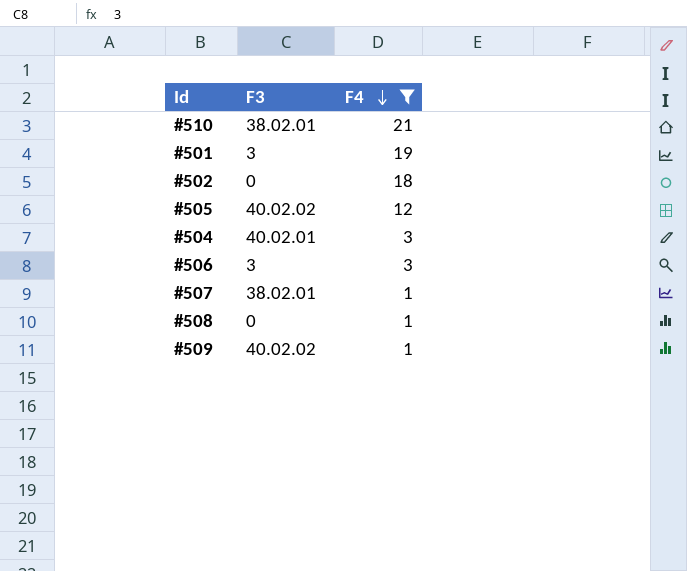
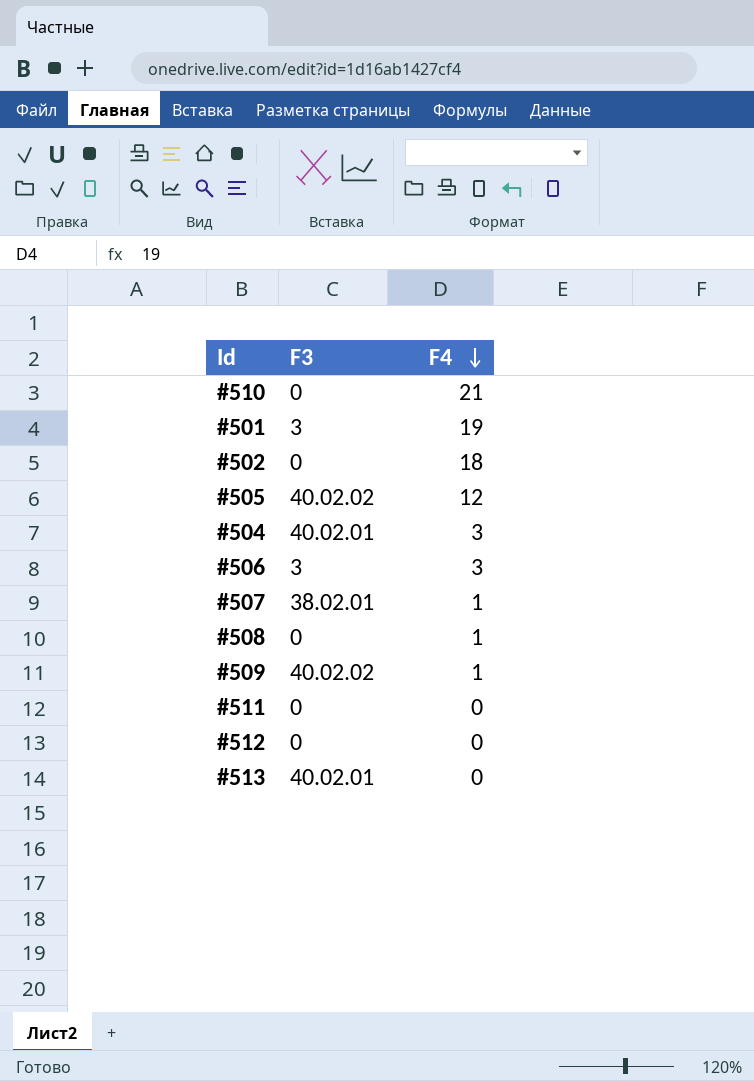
filter: F4 != 0 -> none
#510 | F3: 38.02.01 -> 0

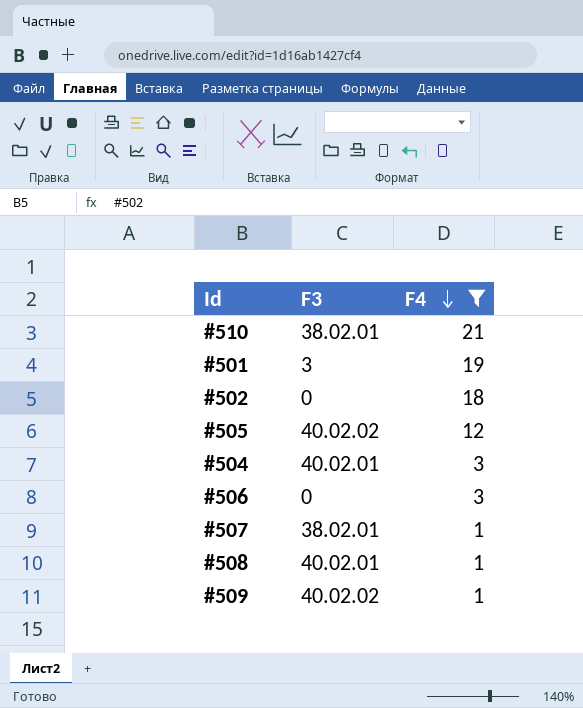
filter: none -> F4 != 0
#510 | F3: 0 -> 38.02.01
#506 | F3: 3 -> 0
#508 | F3: 0 -> 40.02.01

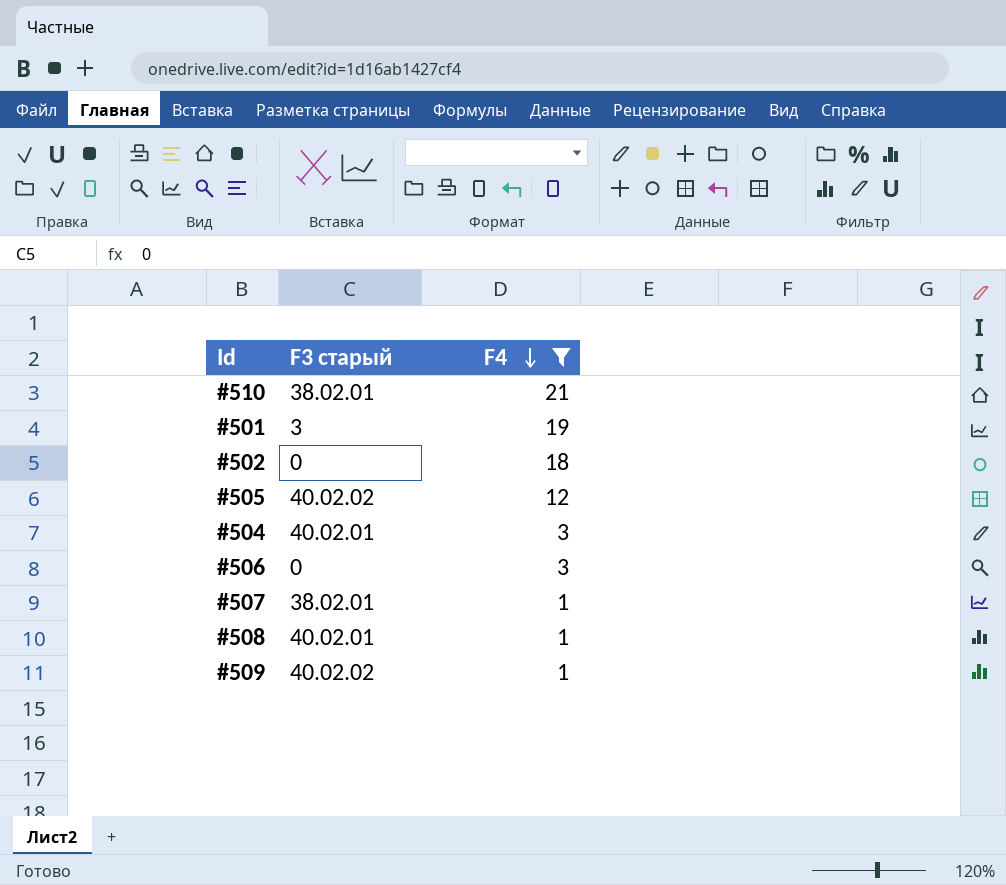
column name: F3 -> F3 старый

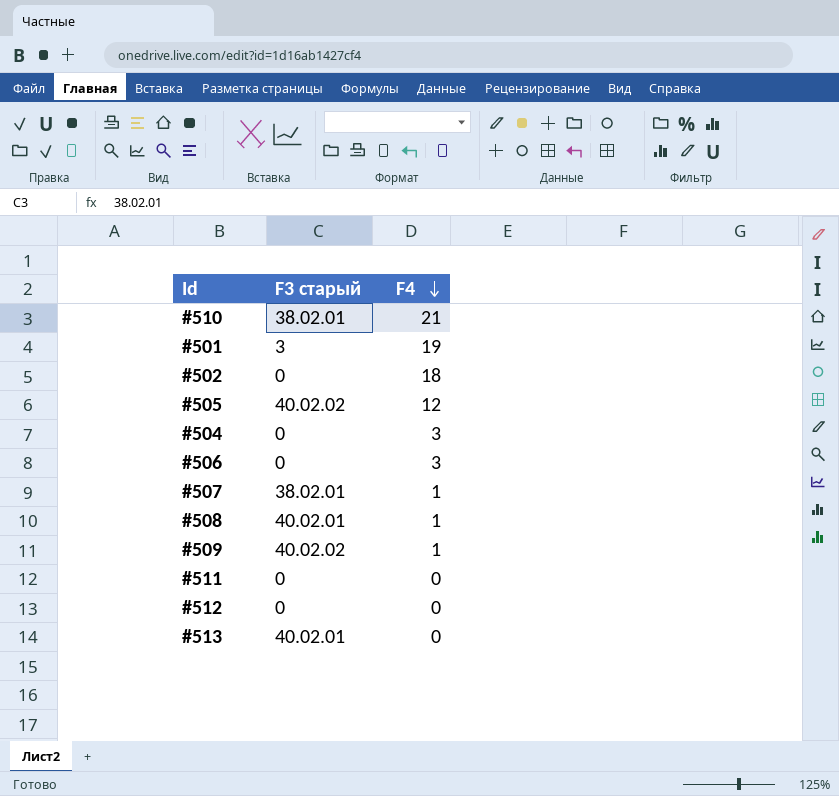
filter: F4 != 0 -> none
#504 | F3 старый: 40.02.01 -> 0

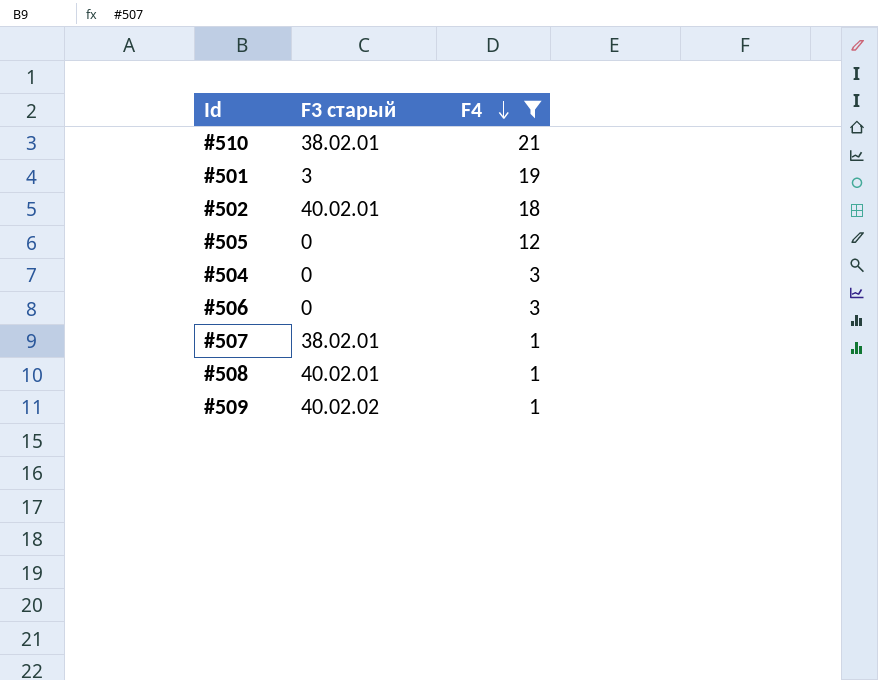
filter: none -> F4 != 0
#502 | F3 старый: 0 -> 40.02.01
#505 | F3 старый: 40.02.02 -> 0

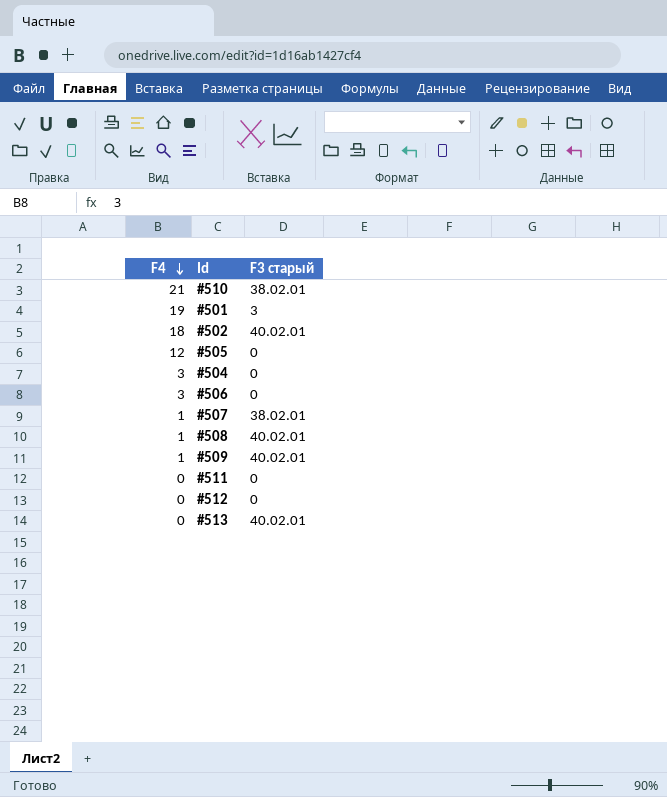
filter: F4 != 0 -> none
column F4 | position: 3 -> 1
#509 | F3 старый: 40.02.02 -> 40.02.01

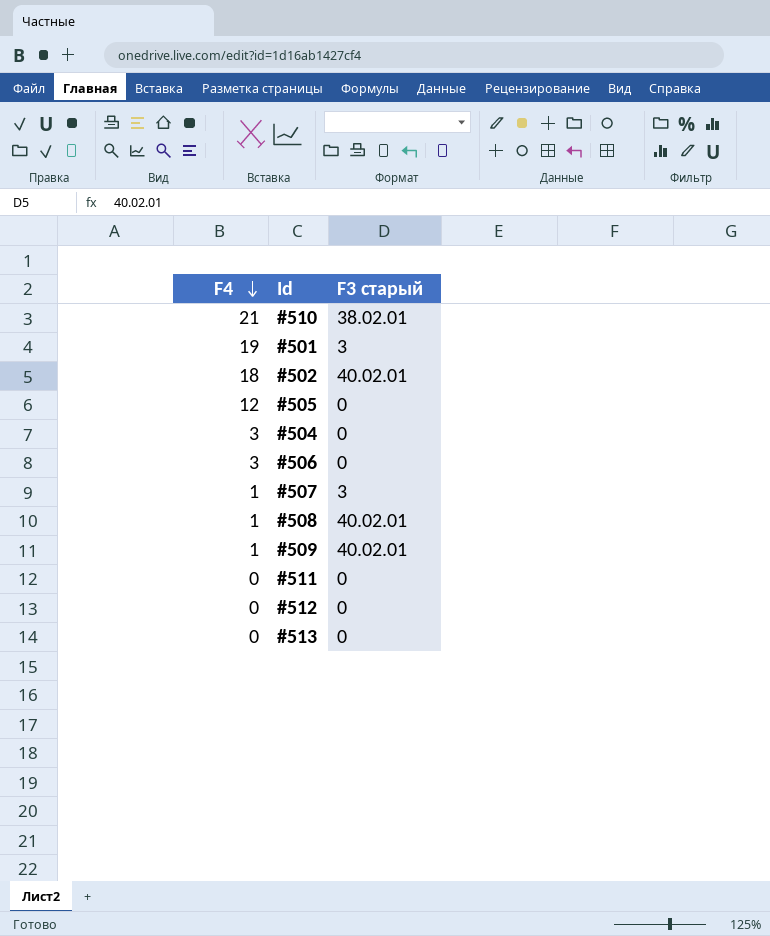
#507 | F3 старый: 38.02.01 -> 3
#513 | F3 старый: 40.02.01 -> 0

